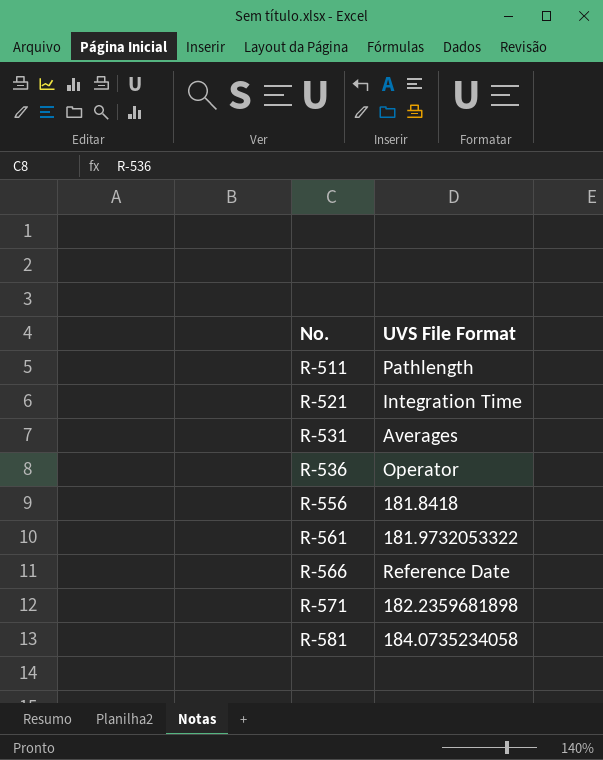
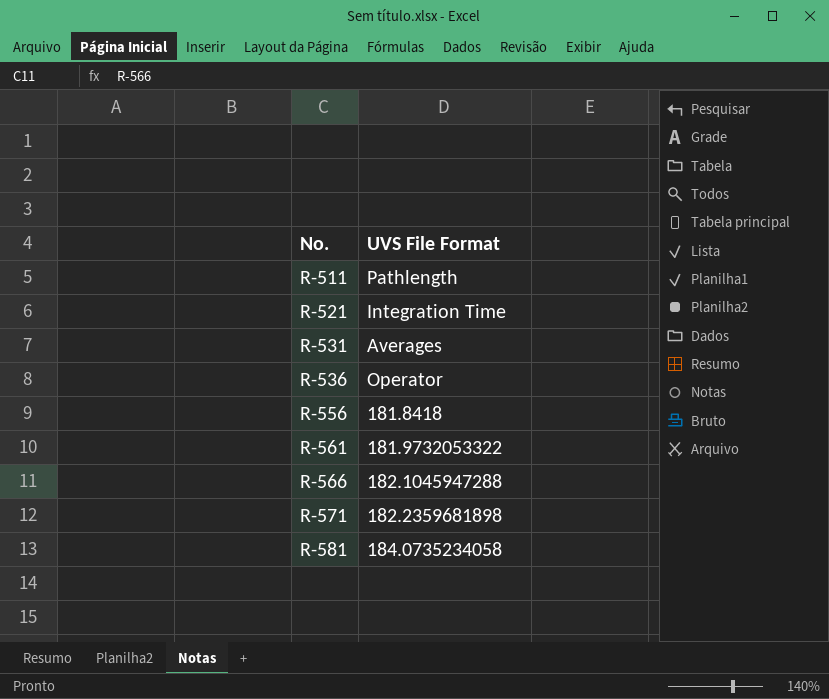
R-566 | UVS File Format: Reference Date -> 182.1045947288

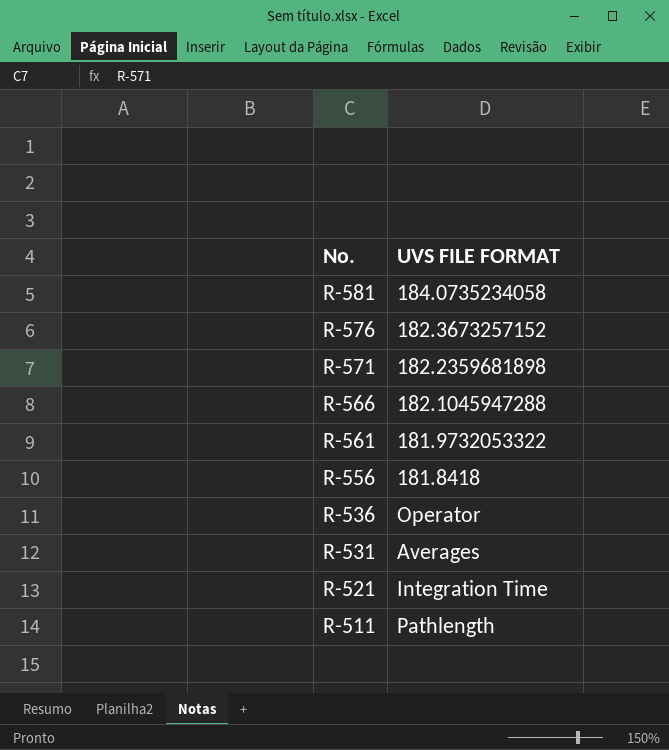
row order: No. ascending -> No. descending
column name: UVS File Format -> UVS FILE FORMAT
row R-576: none -> 182.3673257152

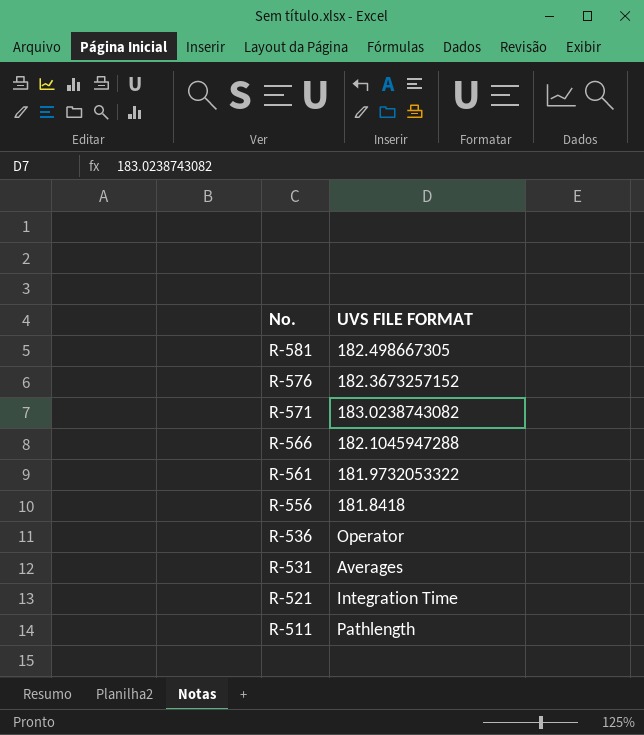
R-581 | UVS FILE FORMAT: 184.0735234058 -> 182.498667305
R-571 | UVS FILE FORMAT: 182.2359681898 -> 183.0238743082

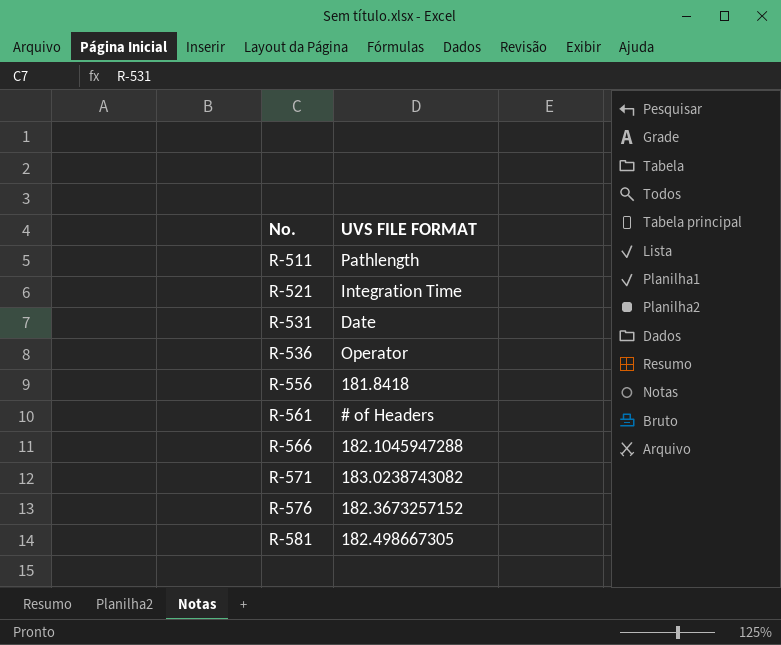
row order: No. descending -> No. ascending
R-531 | UVS FILE FORMAT: Averages -> Date
R-561 | UVS FILE FORMAT: 181.9732053322 -> # of Headers

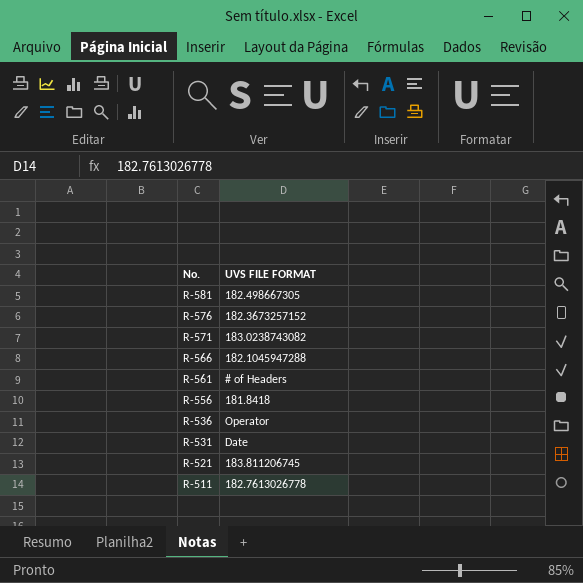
row order: No. ascending -> No. descending
R-521 | UVS FILE FORMAT: Integration Time -> 183.811206745
R-511 | UVS FILE FORMAT: Pathlength -> 182.7613026778

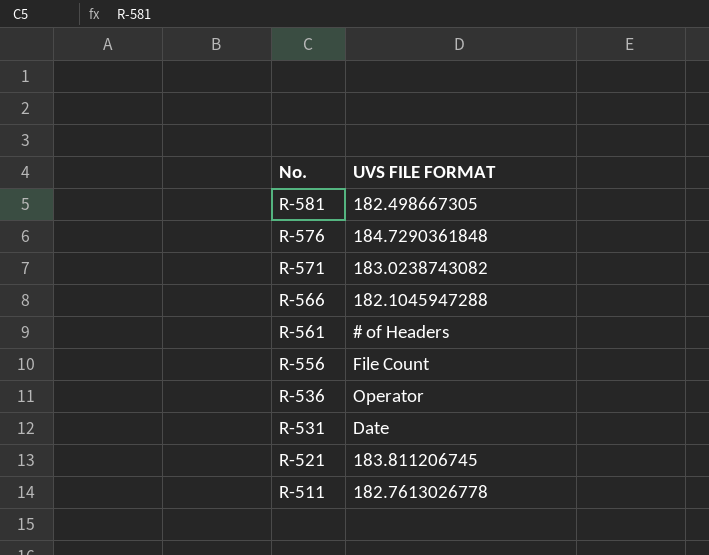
R-576 | UVS FILE FORMAT: 182.3673257152 -> 184.7290361848
R-556 | UVS FILE FORMAT: 181.8418 -> File Count

